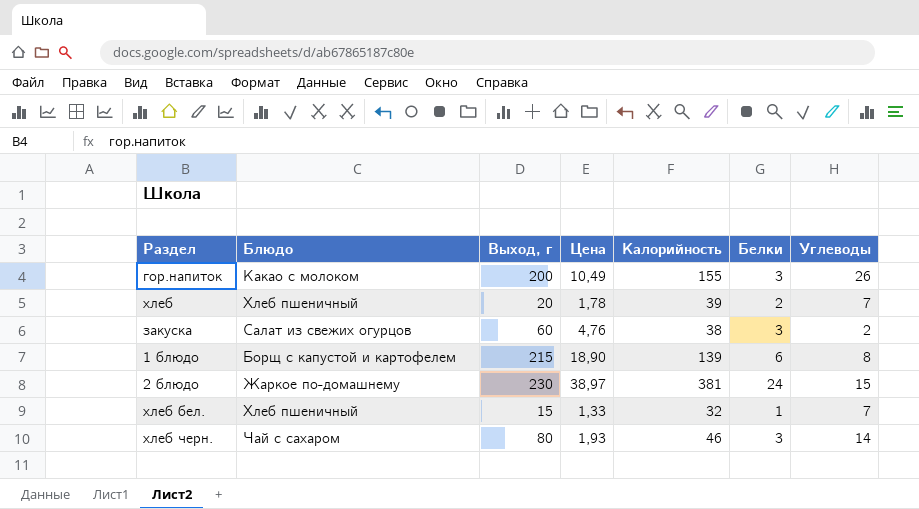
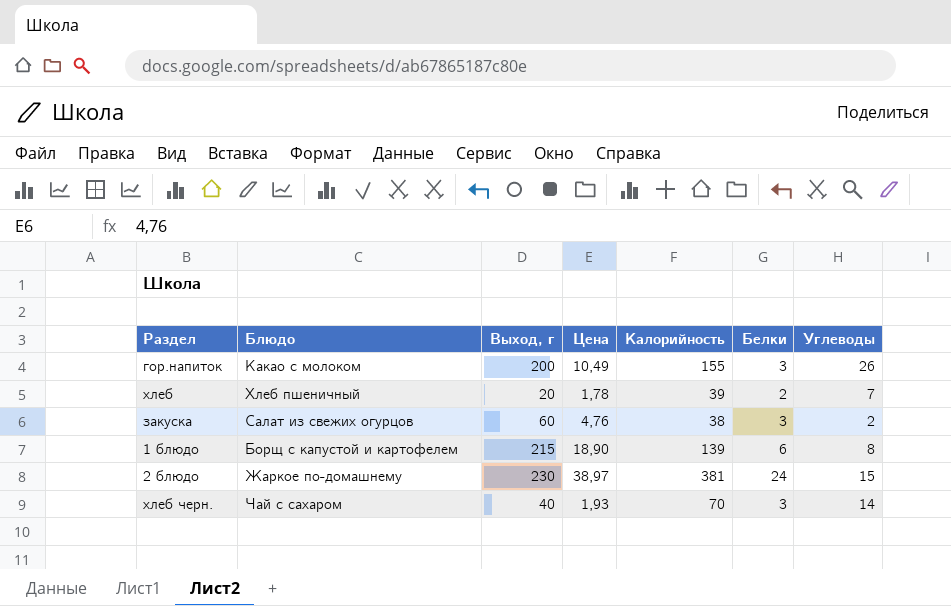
row хлеб бел.: Хлеб пшеничный | 15 | 1,33 | 32 | 1 | 7 -> none
хлеб черн. | Выход, г: 80 -> 40
хлеб черн. | Калорийность: 46 -> 70

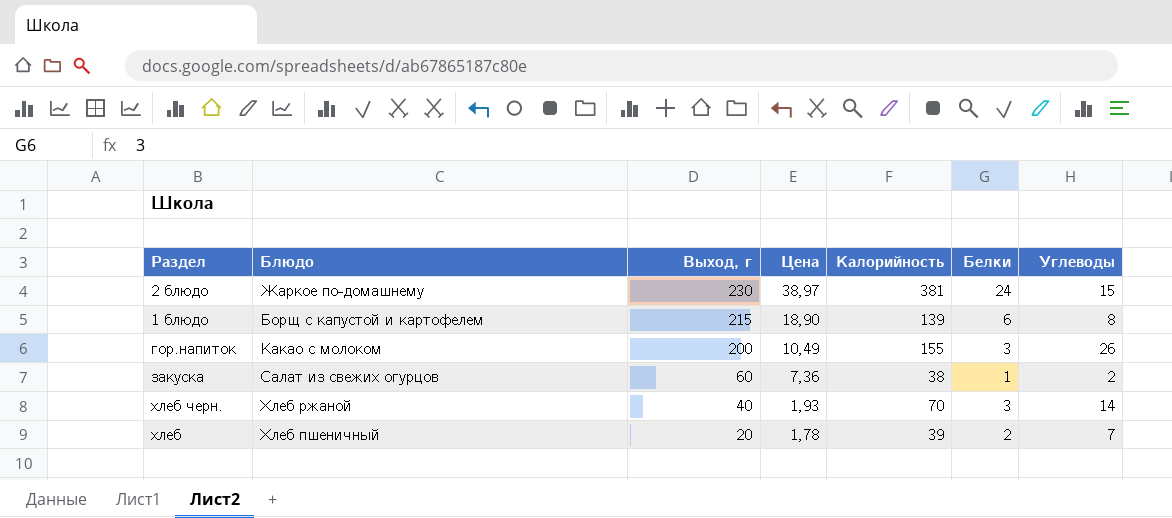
row order: none -> Выход, г descending
закуска | Цена: 4,76 -> 7,36
закуска | Белки: 3 -> 1
хлеб черн. | Блюдо: Чай с сахаром -> Хлеб ржаной

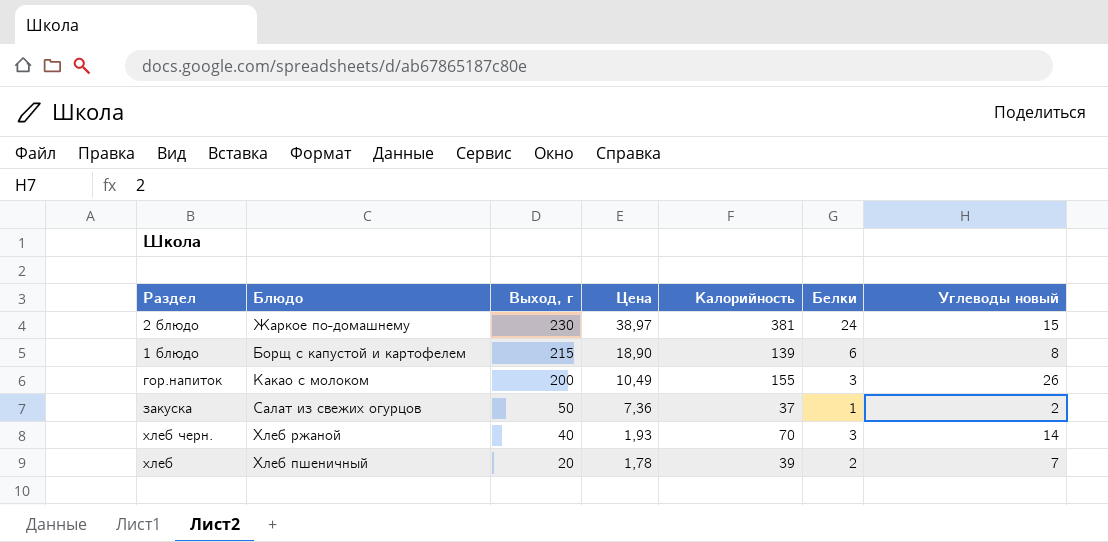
column name: Углеводы -> Углеводы новый
закуска | Выход, г: 60 -> 50
закуска | Калорийность: 38 -> 37

